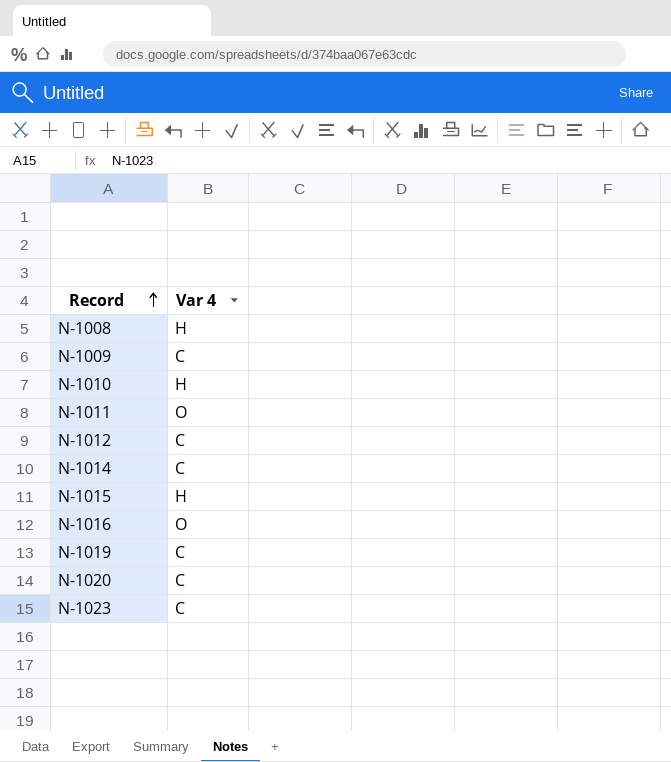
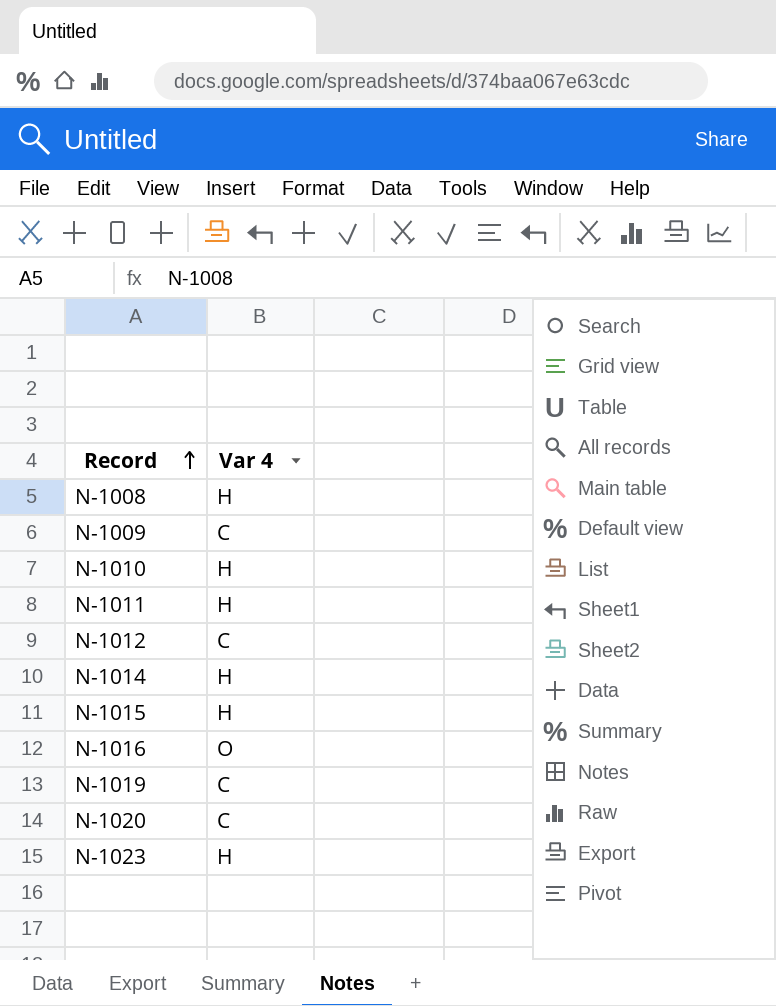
N-1011 | Var 4: O -> H
N-1014 | Var 4: C -> H
N-1023 | Var 4: C -> H

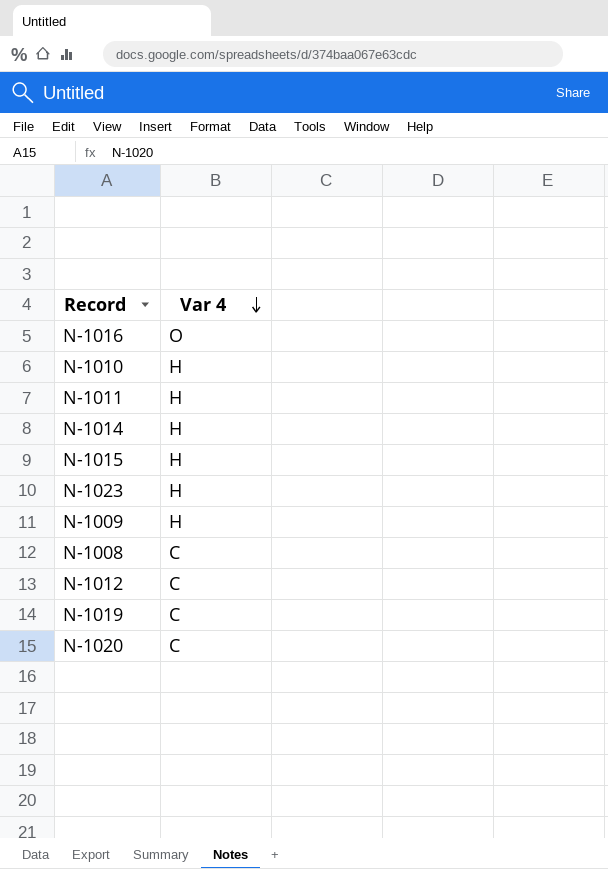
row order: Record ascending -> Var 4 descending
N-1009 | Var 4: C -> H
N-1008 | Var 4: H -> C

